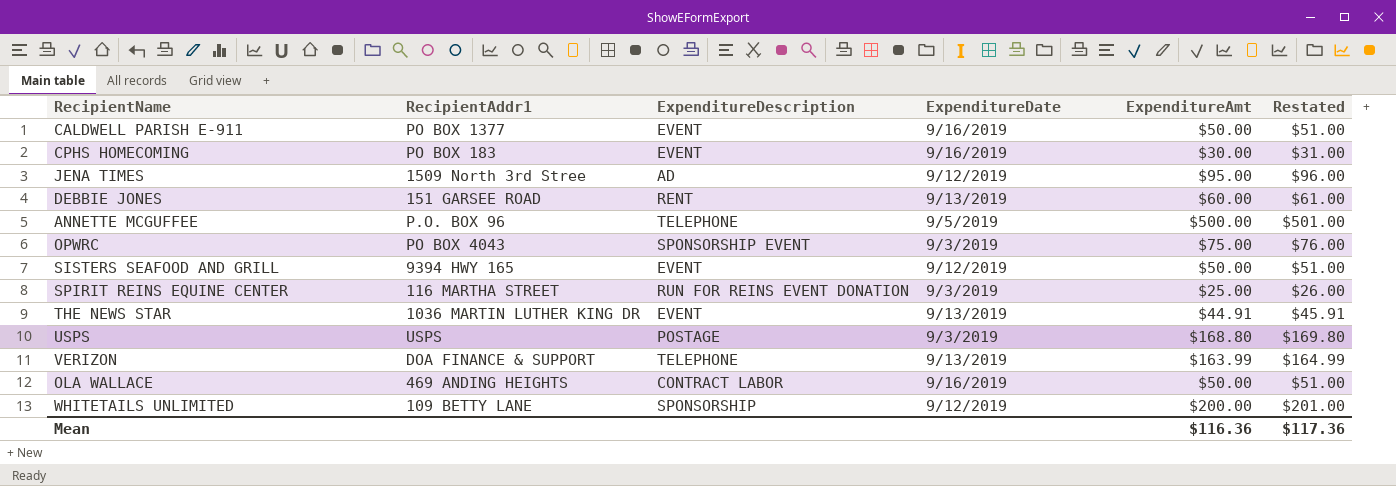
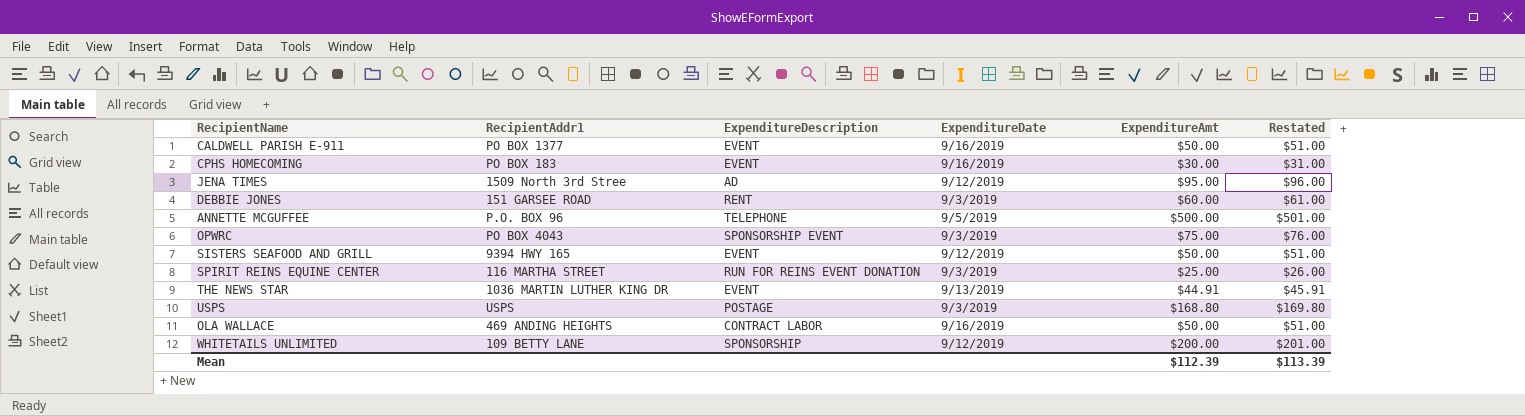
row VERIZON: DOA FINANCE & SUPPORT | TELEPHONE | 9/13/2019 | $163.99 | $164.99 -> none
DEBBIE JONES | ExpenditureDate: 9/13/2019 -> 9/3/2019
Mean | ExpenditureAmt: $116.36 -> $112.39
Mean | Restated: $117.36 -> $113.39

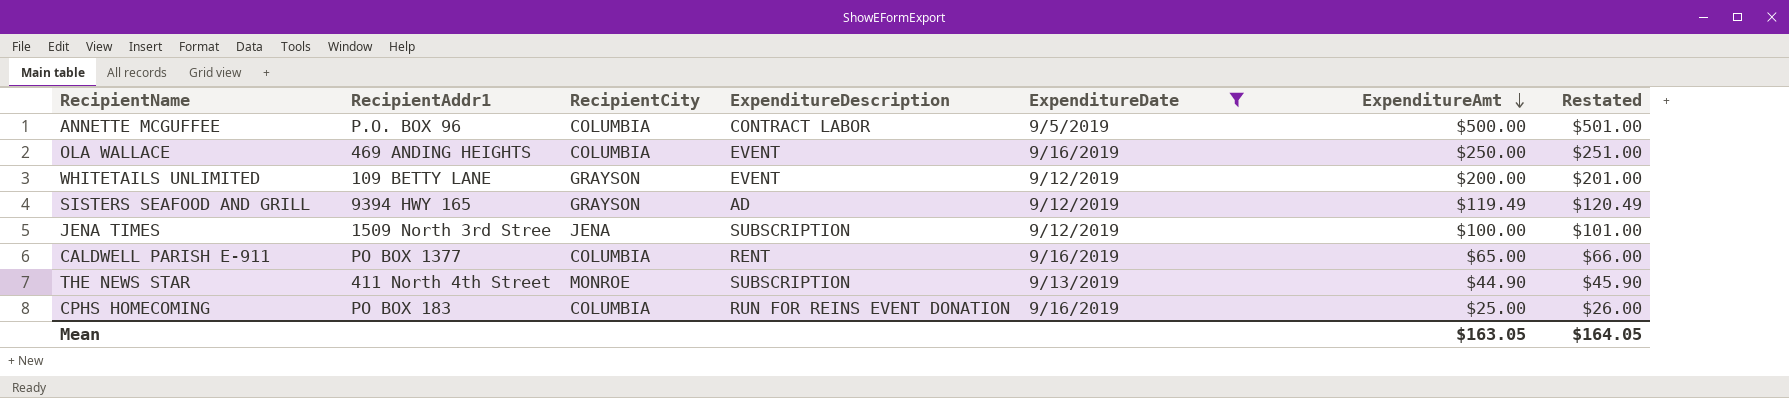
filter: none -> ExpenditureDate != 9/3/2019
row order: none -> ExpenditureAmt descending
column RecipientCity | position: none -> 3
ANNETTE MCGUFFEE | ExpenditureDescription: TELEPHONE -> CONTRACT LABOR
OLA WALLACE | ExpenditureDescription: CONTRACT LABOR -> EVENT
OLA WALLACE | ExpenditureAmt: $50.00 -> $250.00
OLA WALLACE | Restated: $51.00 -> $251.00
WHITETAILS UNLIMITED | ExpenditureDescription: SPONSORSHIP -> EVENT
SISTERS SEAFOOD AND GRILL | ExpenditureDescription: EVENT -> AD
SISTERS SEAFOOD AND GRILL | ExpenditureAmt: $50.00 -> $119.49
SISTERS SEAFOOD AND GRILL | Restated: $51.00 -> $120.49
JENA TIMES | ExpenditureDescription: AD -> SUBSCRIPTION
JENA TIMES | ExpenditureAmt: $95.00 -> $100.00
JENA TIMES | Restated: $96.00 -> $101.00
CALDWELL PARISH E-911 | ExpenditureDescription: EVENT -> RENT
CALDWELL PARISH E-911 | ExpenditureAmt: $50.00 -> $65.00
CALDWELL PARISH E-911 | Restated: $51.00 -> $66.00
THE NEWS STAR | RecipientAddr1: 1036 MARTIN LUTHER KING DR -> 411 North 4th Street
THE NEWS STAR | ExpenditureDescription: EVENT -> SUBSCRIPTION
THE NEWS STAR | ExpenditureAmt: $44.91 -> $44.90
THE NEWS STAR | Restated: $45.91 -> $45.90
CPHS HOMECOMING | ExpenditureDescription: EVENT -> RUN FOR REINS EVENT DONATION
CPHS HOMECOMING | ExpenditureAmt: $30.00 -> $25.00
CPHS HOMECOMING | Restated: $31.00 -> $26.00
Mean | ExpenditureAmt: $112.39 -> $163.05
Mean | Restated: $113.39 -> $164.05

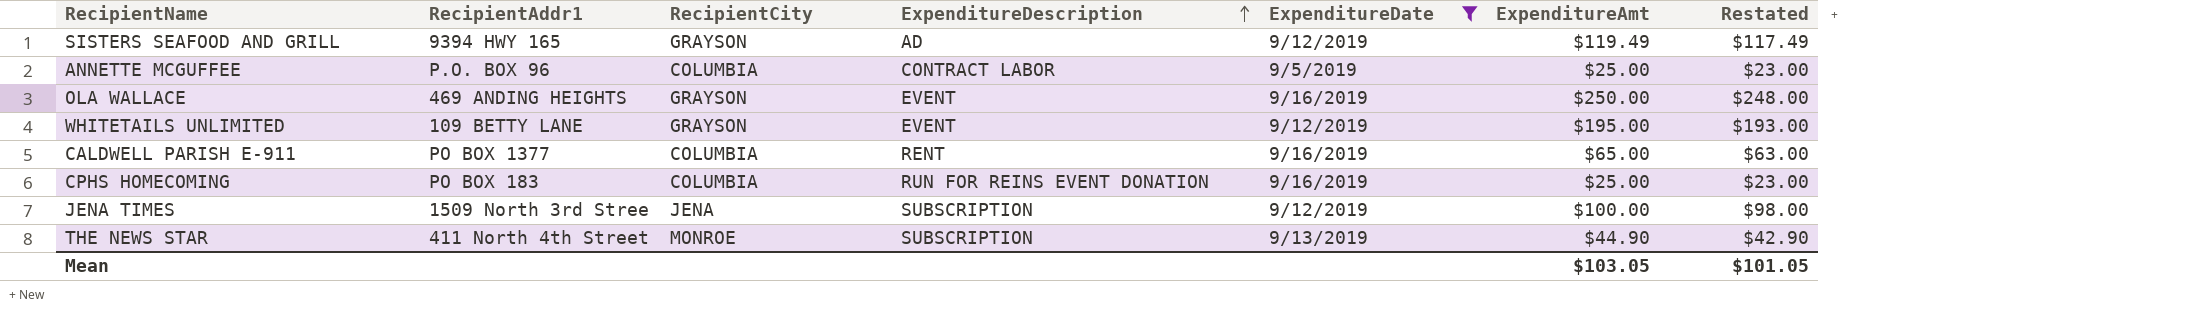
row order: ExpenditureAmt descending -> ExpenditureDescription ascending
column Restated | formula: [ExpenditureAmt] + 1 -> [ExpenditureAmt] - 2
ANNETTE MCGUFFEE | ExpenditureAmt: $500.00 -> $25.00
OLA WALLACE | RecipientCity: COLUMBIA -> GRAYSON
WHITETAILS UNLIMITED | ExpenditureAmt: $200.00 -> $195.00
Mean | ExpenditureAmt: $163.05 -> $103.05
Mean | Restated: $164.05 -> $101.05

